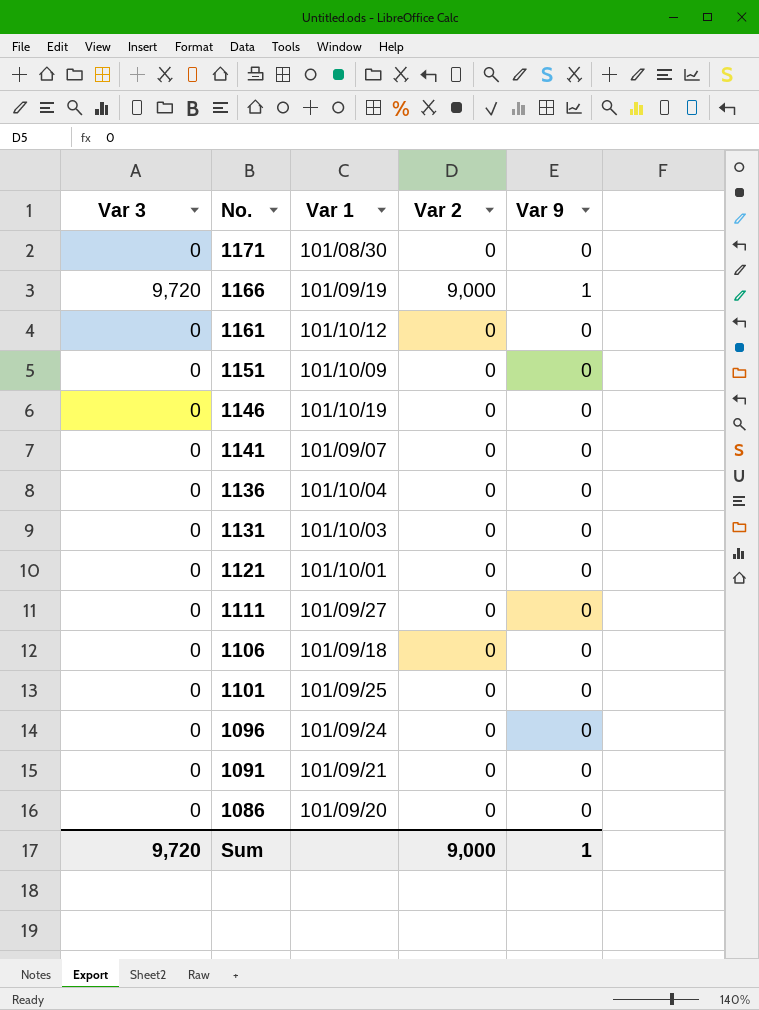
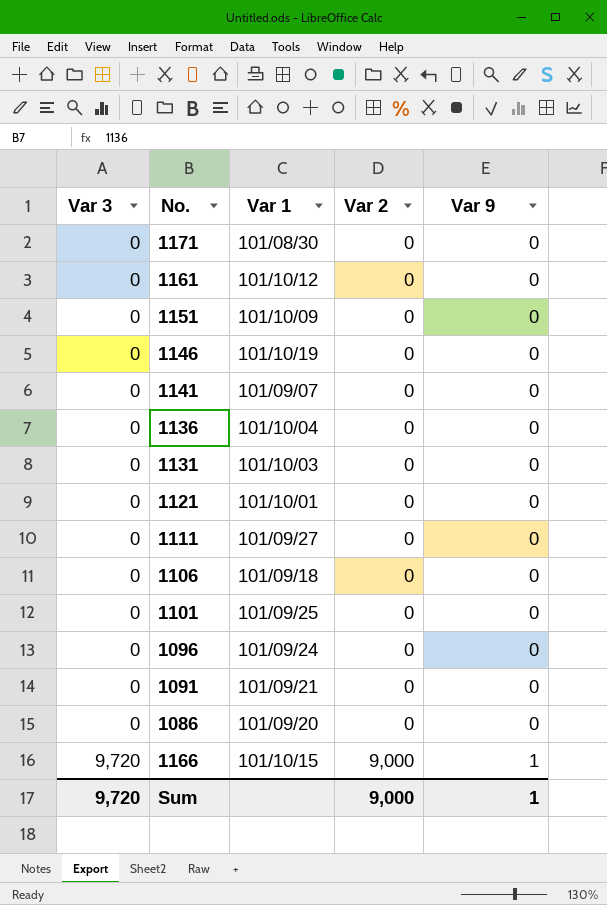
row order: No. descending -> Var 3 ascending
1166 | Var 1: 101/09/19 -> 101/10/15

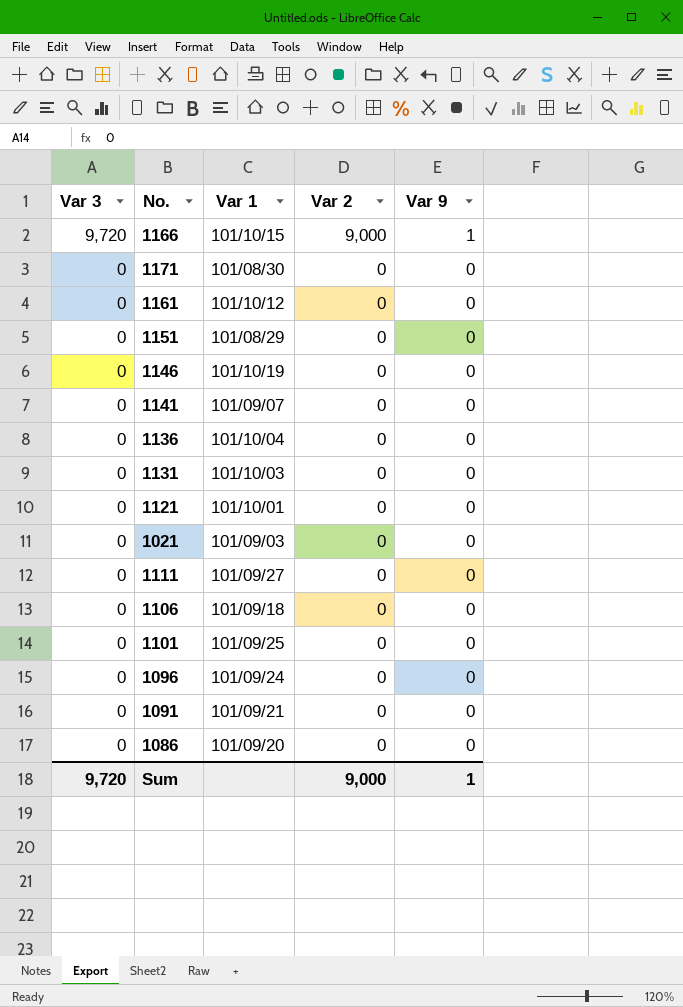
row order: Var 3 ascending -> Var 3 descending
1151 | Var 1: 101/10/09 -> 101/08/29
row 1021: none -> 0 | 101/09/03 | 0 | 0

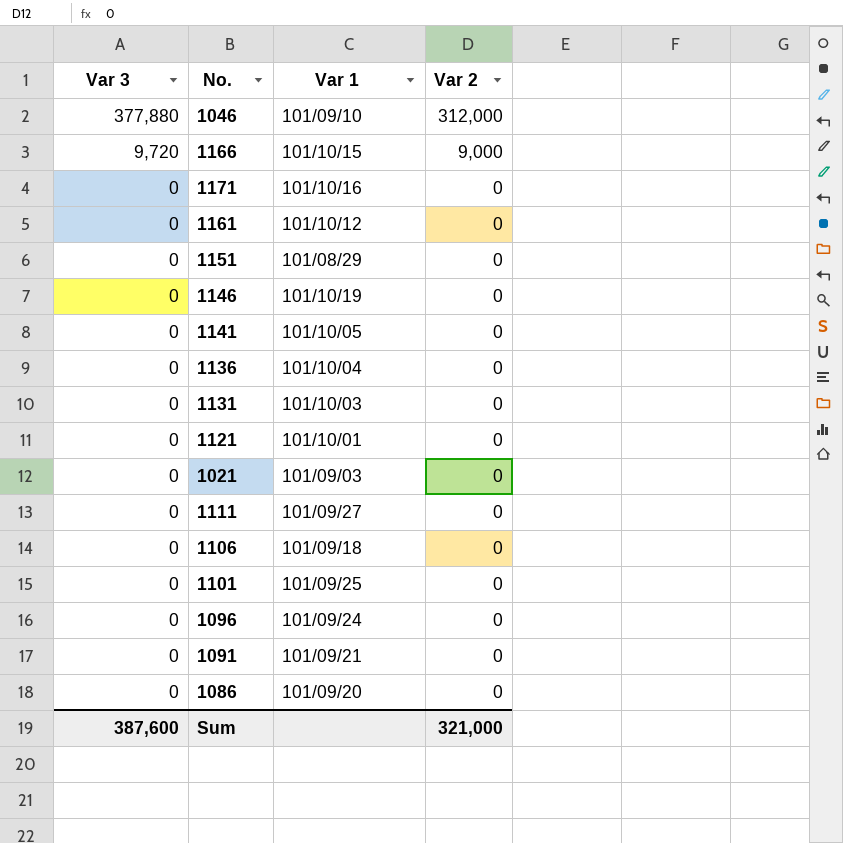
column Var 9 | position: 5 -> none
row 1046: none -> 377,880 | 101/09/10 | 312,000
1171 | Var 1: 101/08/30 -> 101/10/16
1141 | Var 1: 101/09/07 -> 101/10/05
Sum | Var 3: 9,720 -> 387,600
Sum | Var 2: 9,000 -> 321,000

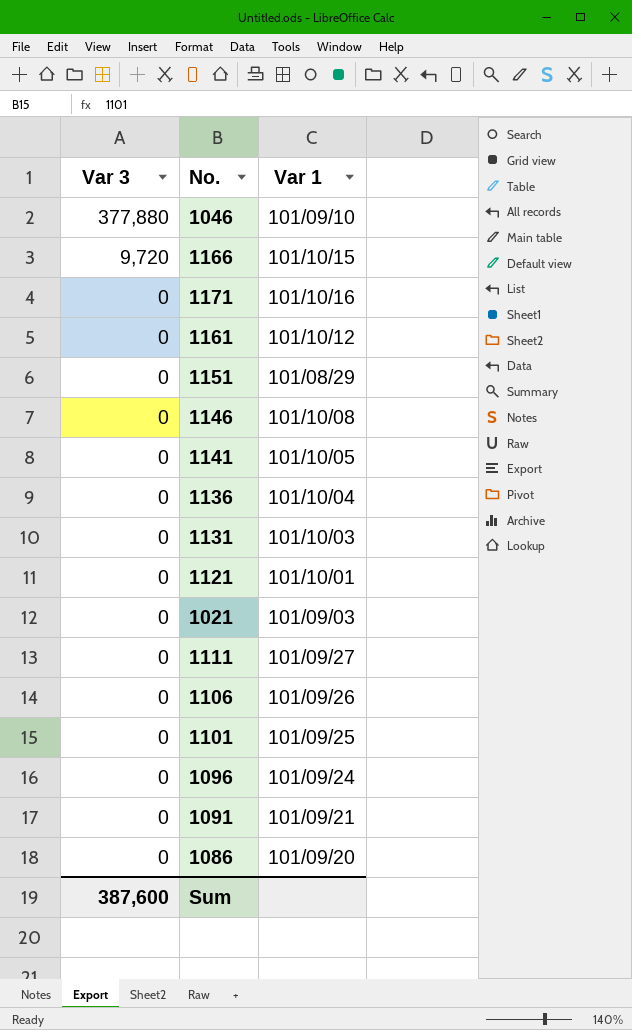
column Var 2 | position: 4 -> none
1146 | Var 1: 101/10/19 -> 101/10/08
1106 | Var 1: 101/09/18 -> 101/09/26

